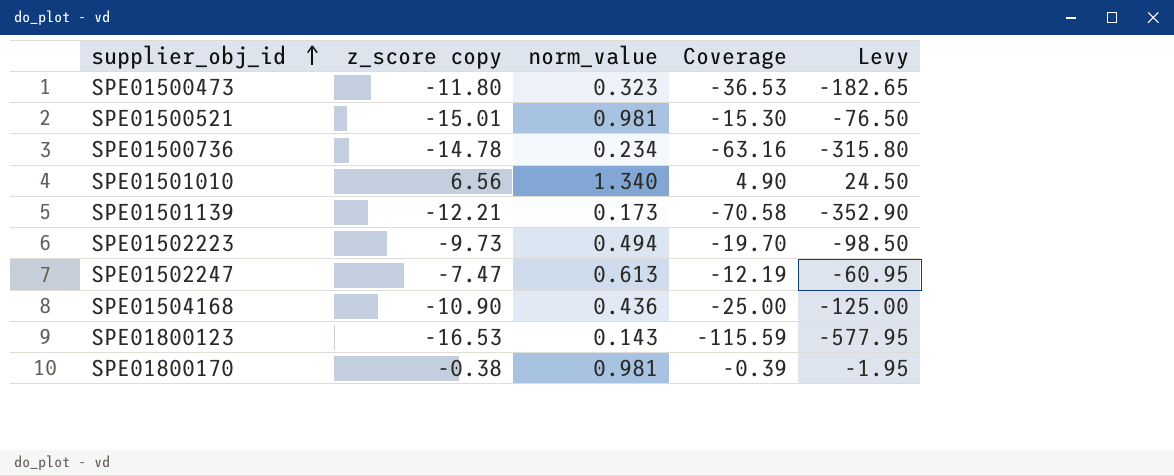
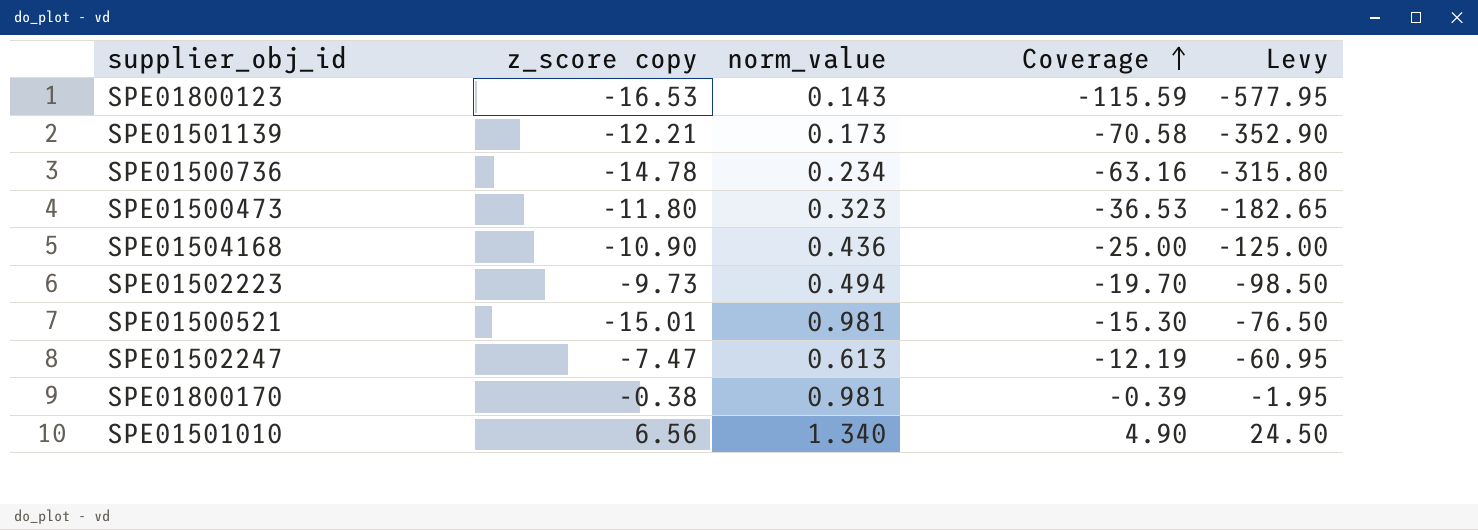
row order: supplier_obj_id ascending -> Coverage ascending

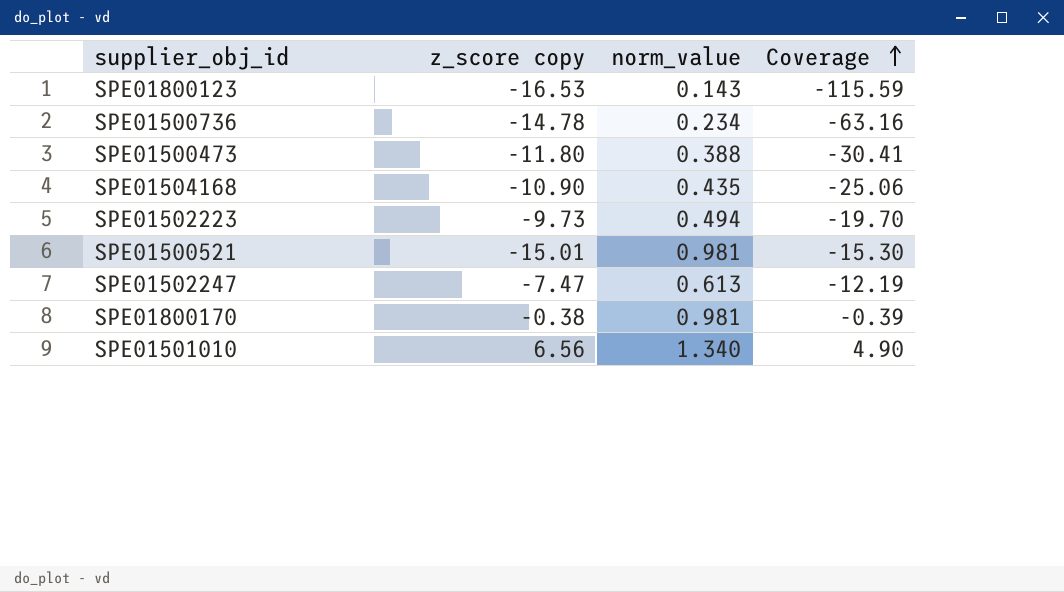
column Levy | formula: [Coverage] * 5 -> none
row SPE01501139: -12.21 | 0.173 | -70.58 | -352.90 -> none
SPE01500473 | norm_value: 0.323 -> 0.388
SPE01500473 | Coverage: -36.53 -> -30.41
SPE01504168 | norm_value: 0.436 -> 0.435
SPE01504168 | Coverage: -25.00 -> -25.06

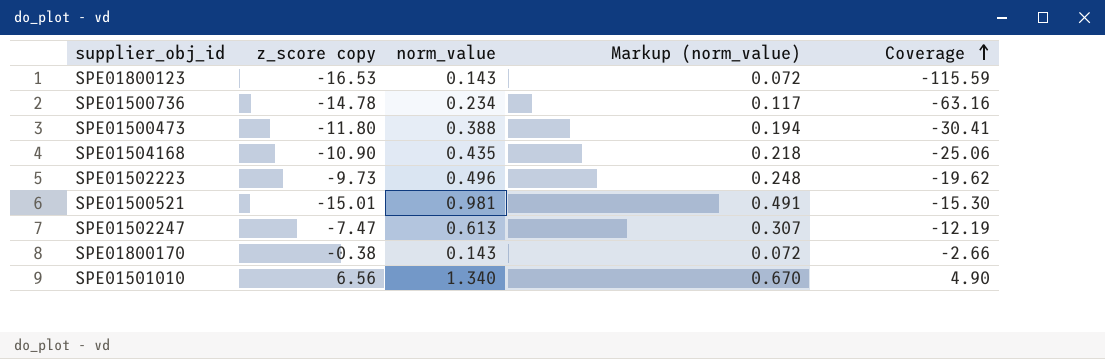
column Markup (norm_value) | formula: none -> [norm_value] * 0.5
SPE01502223 | norm_value: 0.494 -> 0.496
SPE01502223 | Coverage: -19.70 -> -19.62
SPE01800170 | norm_value: 0.981 -> 0.143
SPE01800170 | Coverage: -0.39 -> -2.66

